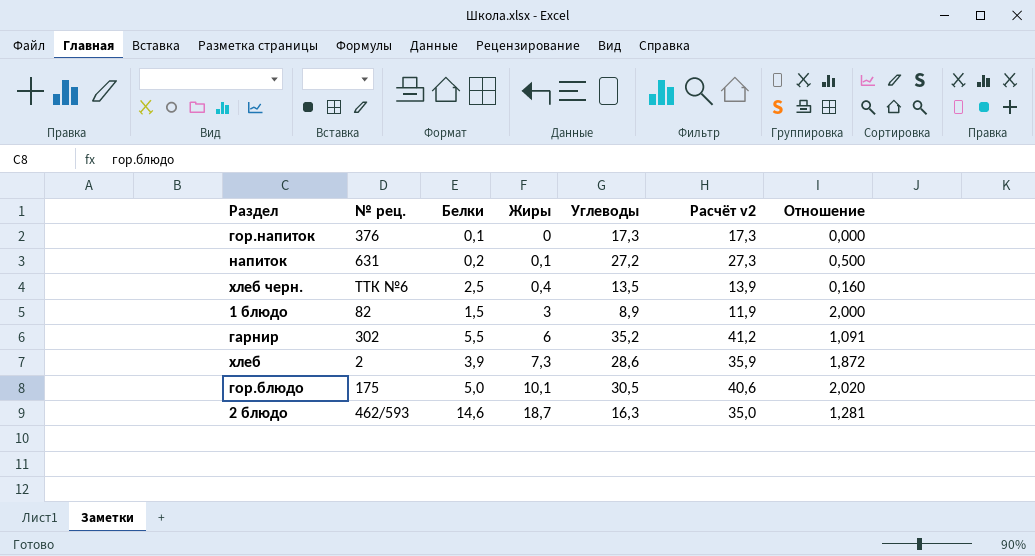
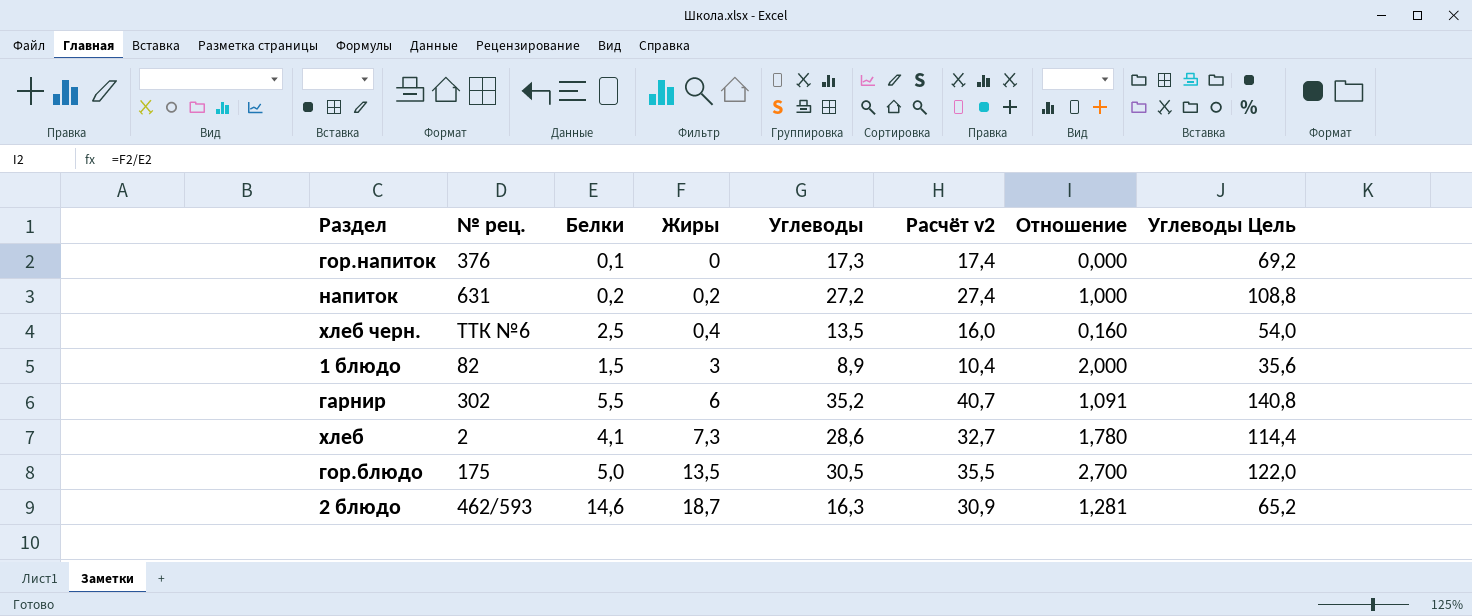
column Расчёт v2 | formula: [Жиры] + [Углеводы] -> [Белки] + [Углеводы]
column Углеводы Цель | formula: none -> [Углеводы] * 4
напиток | Жиры: 0,1 -> 0,2
напиток | Отношение: 0,500 -> 1,000
хлеб | Белки: 3,9 -> 4,1
хлеб | Отношение: 1,872 -> 1,780
гор.блюдо | Жиры: 10,1 -> 13,5
гор.блюдо | Отношение: 2,020 -> 2,700

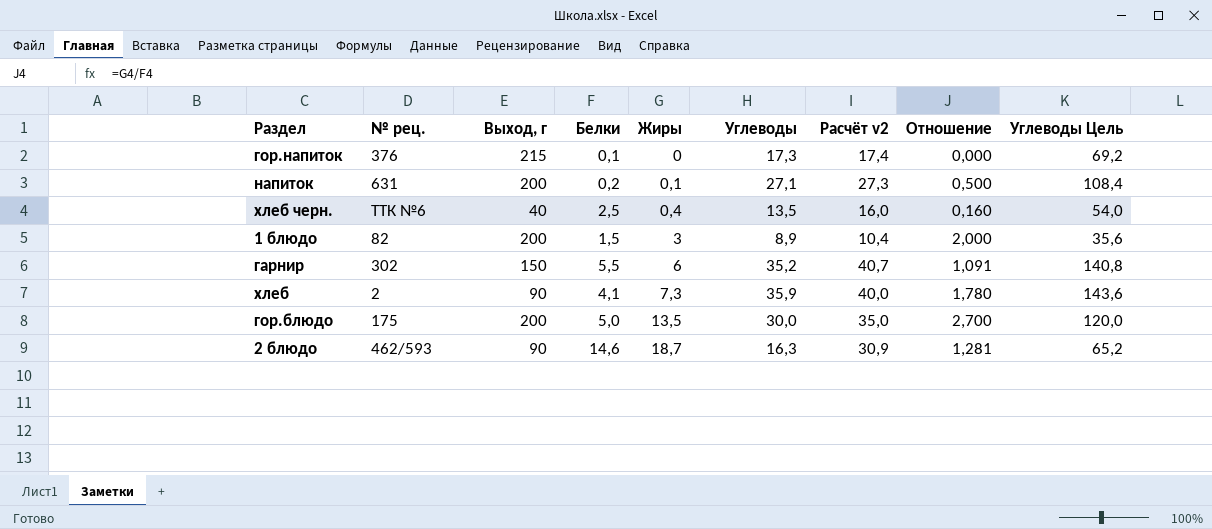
column Выход, г | position: none -> 3
напиток | Жиры: 0,2 -> 0,1
напиток | Углеводы: 27,2 -> 27,1
напиток | Расчёт v2: 27,4 -> 27,3
напиток | Отношение: 1,000 -> 0,500
напиток | Углеводы Цель: 108,8 -> 108,4
хлеб | Углеводы: 28,6 -> 35,9
хлеб | Расчёт v2: 32,7 -> 40,0
хлеб | Углеводы Цель: 114,4 -> 143,6
гор.блюдо | Углеводы: 30,5 -> 30,0
гор.блюдо | Расчёт v2: 35,5 -> 35,0
гор.блюдо | Углеводы Цель: 122,0 -> 120,0

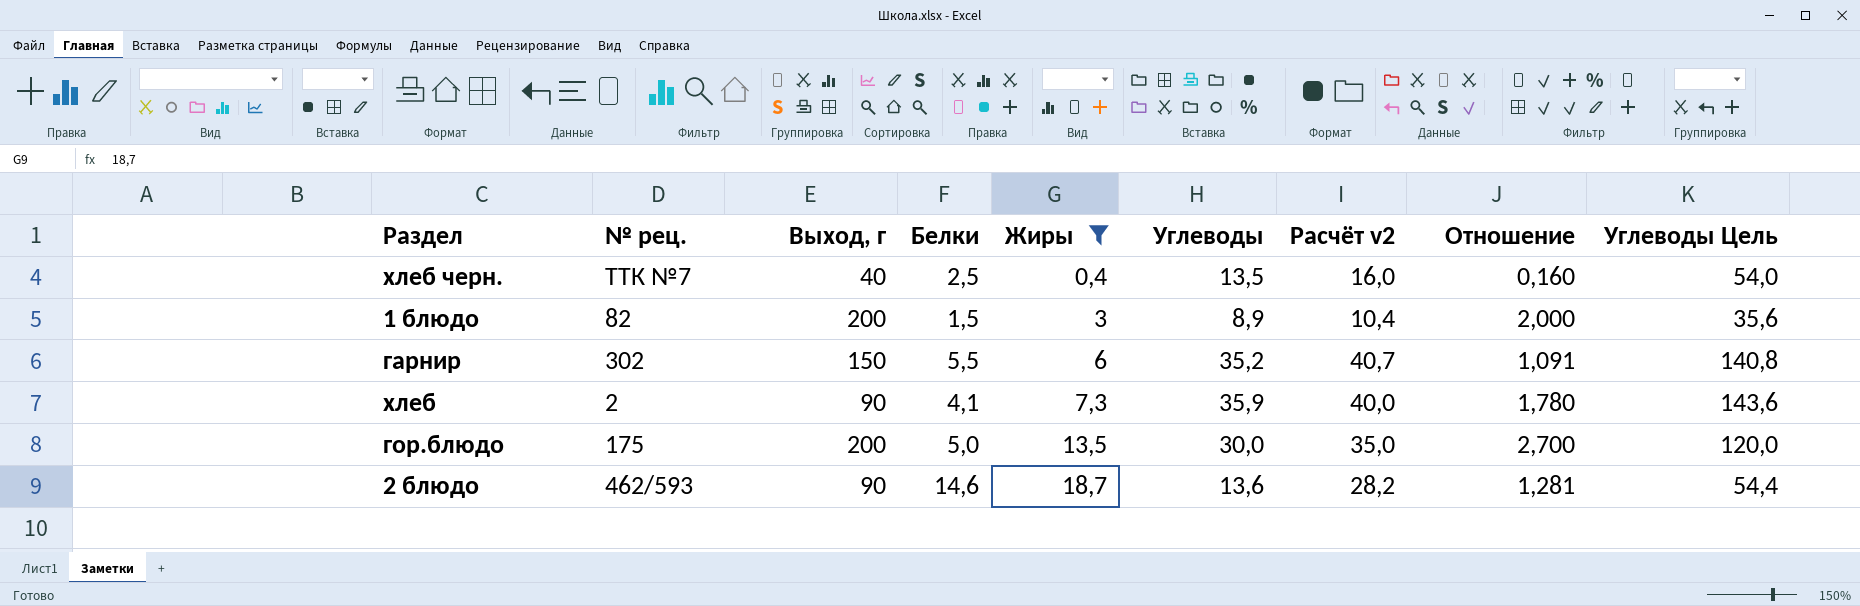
filter: none -> Жиры >= 0,4
хлеб черн. | № рец.: ТТК №6 -> ТТК №7
2 блюдо | Углеводы: 16,3 -> 13,6
2 блюдо | Расчёт v2: 30,9 -> 28,2
2 блюдо | Углеводы Цель: 65,2 -> 54,4

